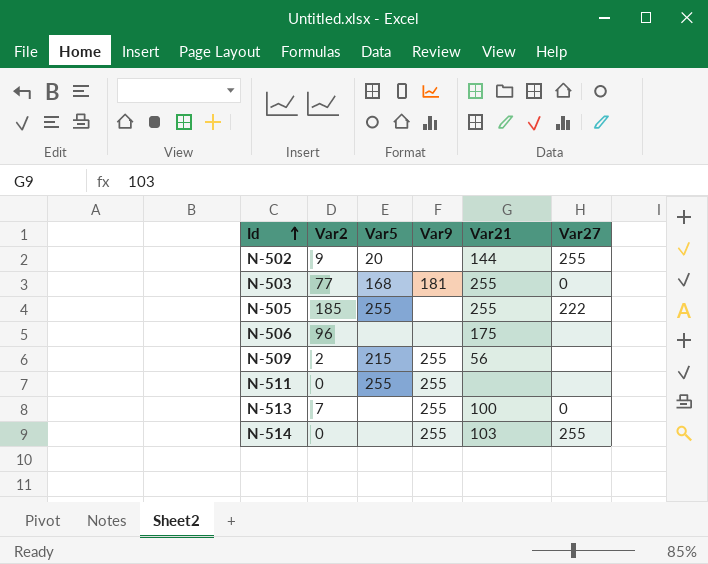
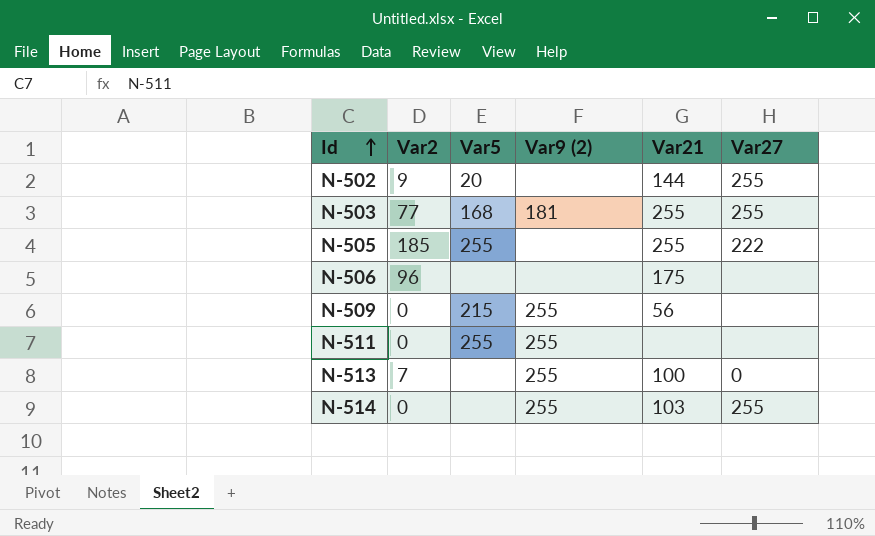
column name: Var9 -> Var9 (2)
N-503 | Var27: 0 -> 255
N-509 | Var2: 2 -> 0

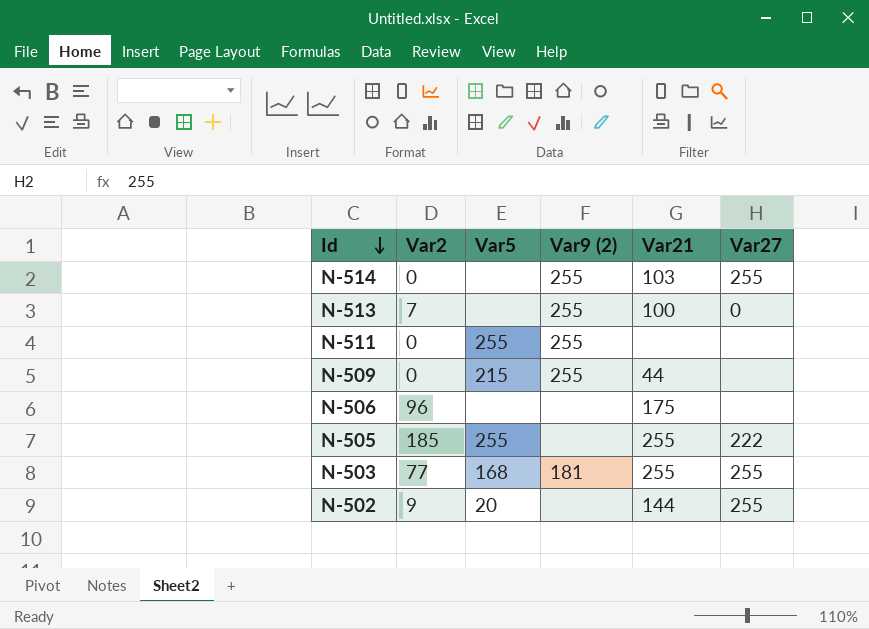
row order: Id ascending -> Id descending
N-509 | Var21: 56 -> 44

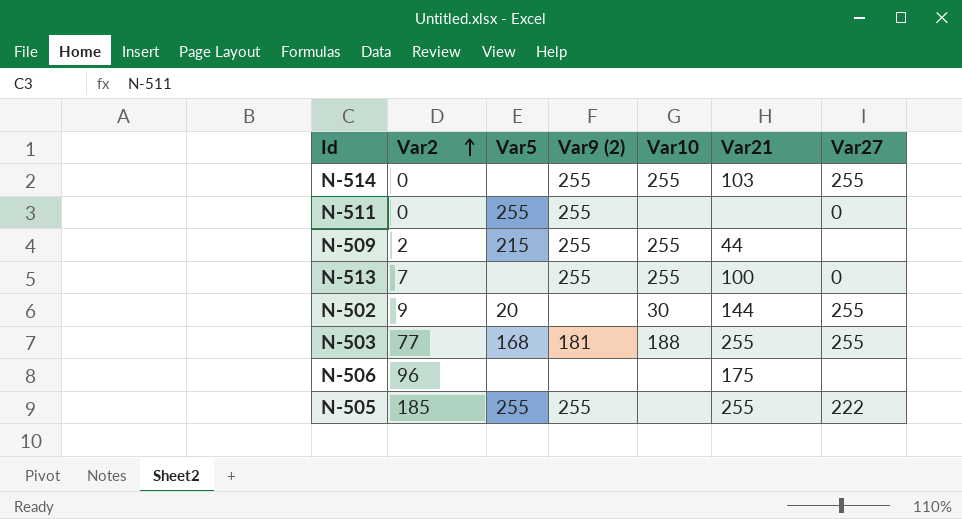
row order: Id descending -> Var2 ascending
column Var10 | position: none -> 5
N-511 | Var27: none -> 0
N-509 | Var2: 0 -> 2
N-505 | Var9 (2): none -> 255

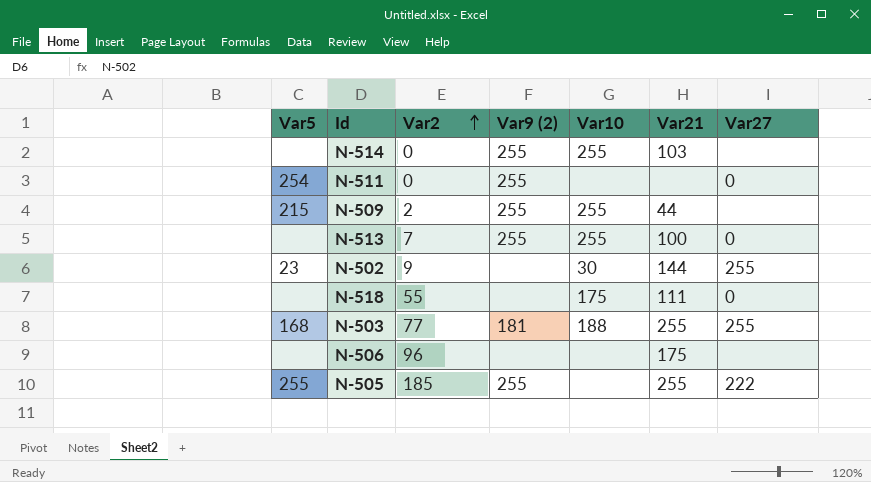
column Var5 | position: 3 -> 1
N-514 | Var27: 255 -> none
N-511 | Var5: 255 -> 254
N-502 | Var5: 20 -> 23
row N-518: none -> none | 55 | none | 175 | 111 | 0

